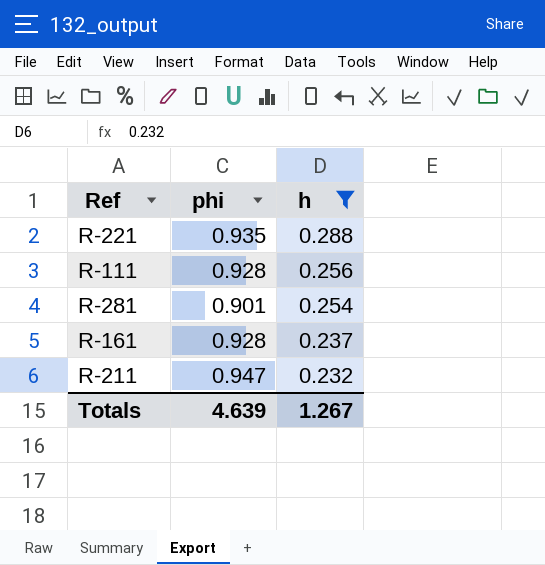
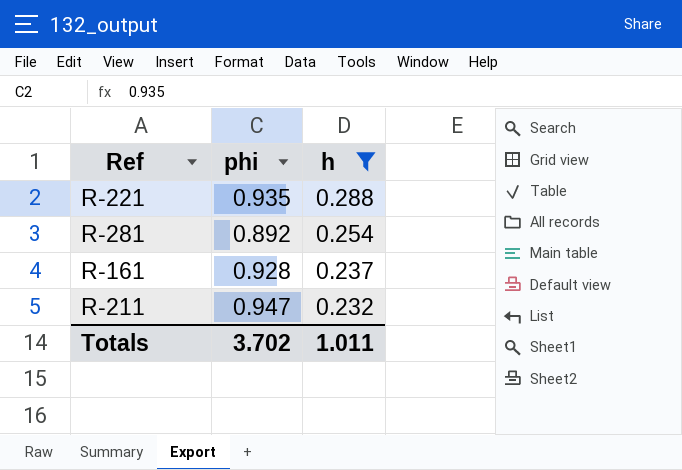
row R-111: 0.928 | 0.256 -> none
R-281 | phi: 0.901 -> 0.892
Totals | phi: 4.639 -> 3.702
Totals | h: 1.267 -> 1.011

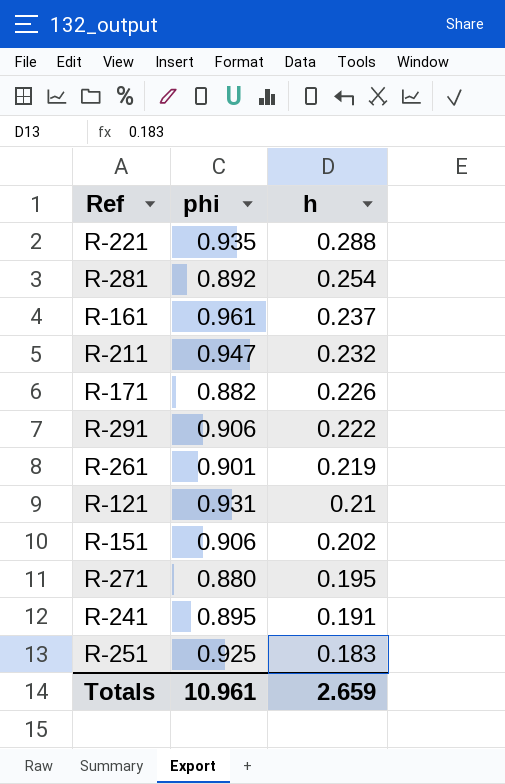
filter: h >= 0.232 -> none
R-161 | phi: 0.928 -> 0.961
Totals | phi: 3.702 -> 10.961
Totals | h: 1.011 -> 2.659

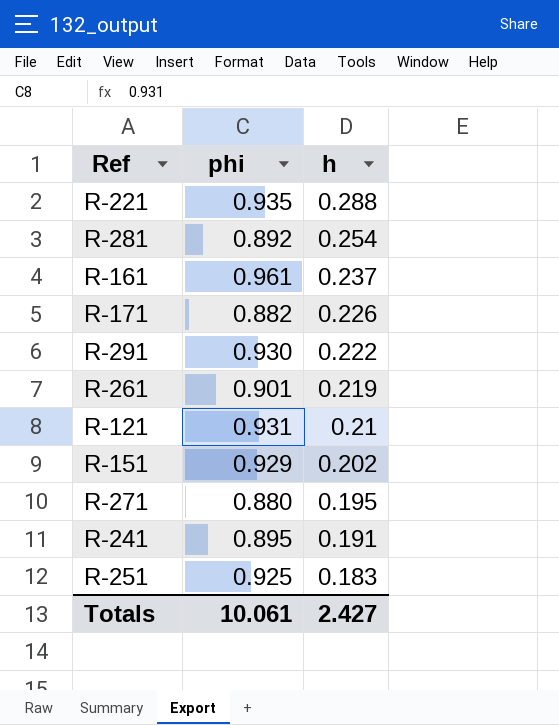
row R-211: 0.947 | 0.232 -> none
R-291 | phi: 0.906 -> 0.930
R-151 | phi: 0.906 -> 0.929
Totals | phi: 10.961 -> 10.061
Totals | h: 2.659 -> 2.427

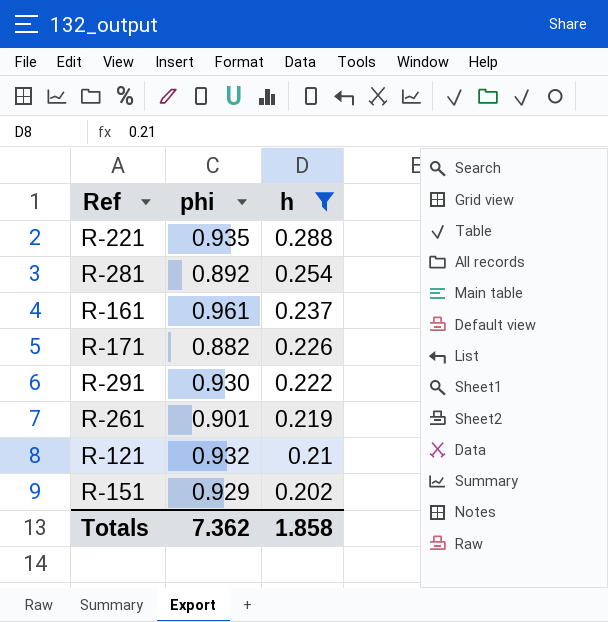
filter: none -> h >= 0.202
R-121 | phi: 0.931 -> 0.932
Totals | phi: 10.061 -> 7.362
Totals | h: 2.427 -> 1.858

